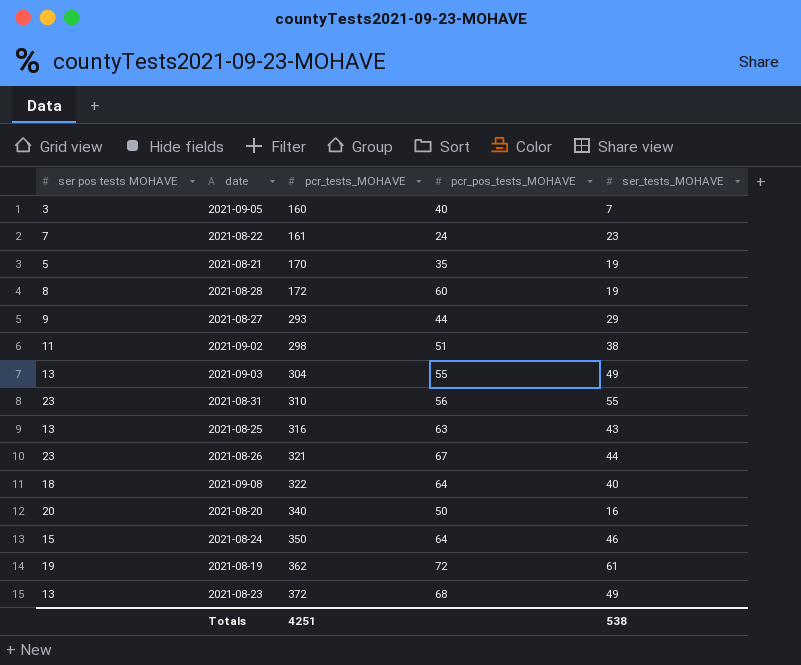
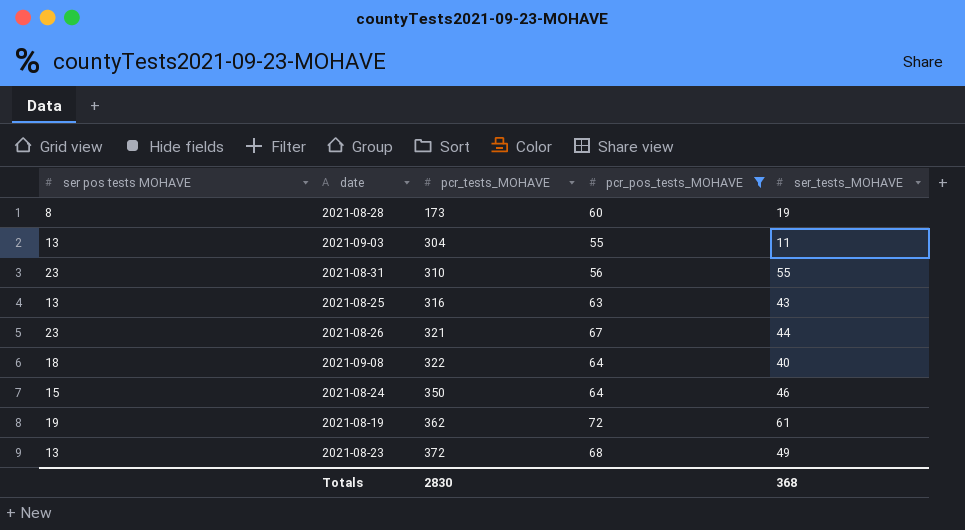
filter: none -> pcr_pos_tests_MOHAVE >= 55
2021-08-28 | pcr_tests_MOHAVE: 172 -> 173
2021-09-03 | ser_tests_MOHAVE: 49 -> 11
Totals | pcr_tests_MOHAVE: 4251 -> 2830
Totals | ser_tests_MOHAVE: 538 -> 368

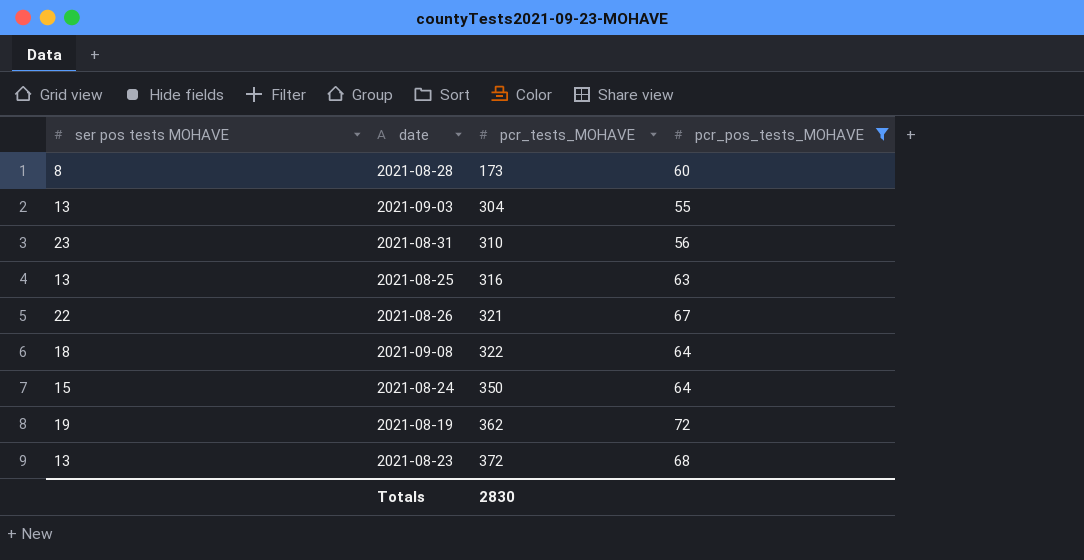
column ser_tests_MOHAVE | position: 5 -> none
2021-08-26 | ser pos tests MOHAVE: 23 -> 22

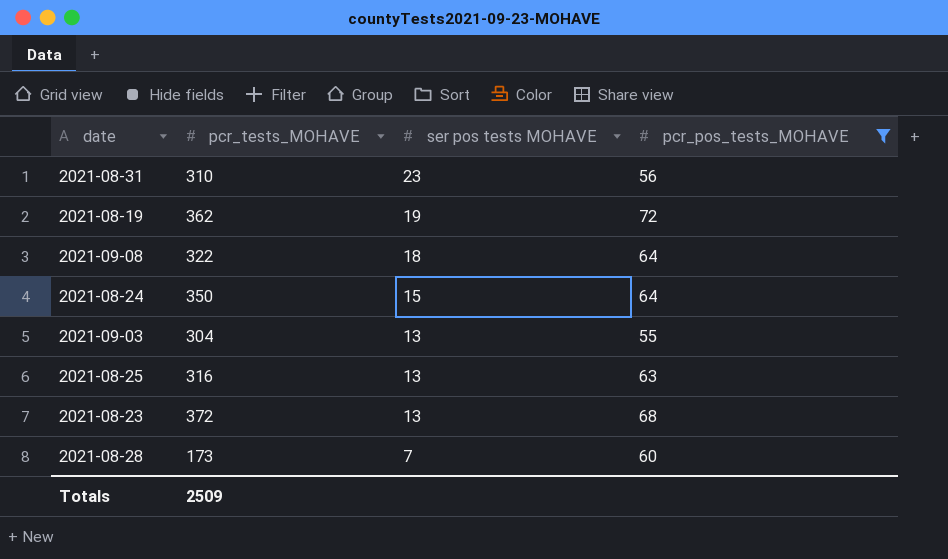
row order: pcr_tests_MOHAVE ascending -> ser pos tests MOHAVE descending
column ser pos tests MOHAVE | position: 1 -> 3
row 2021-08-26: 22 | 321 | 67 -> none
2021-08-28 | ser pos tests MOHAVE: 8 -> 7
Totals | pcr_tests_MOHAVE: 2830 -> 2509

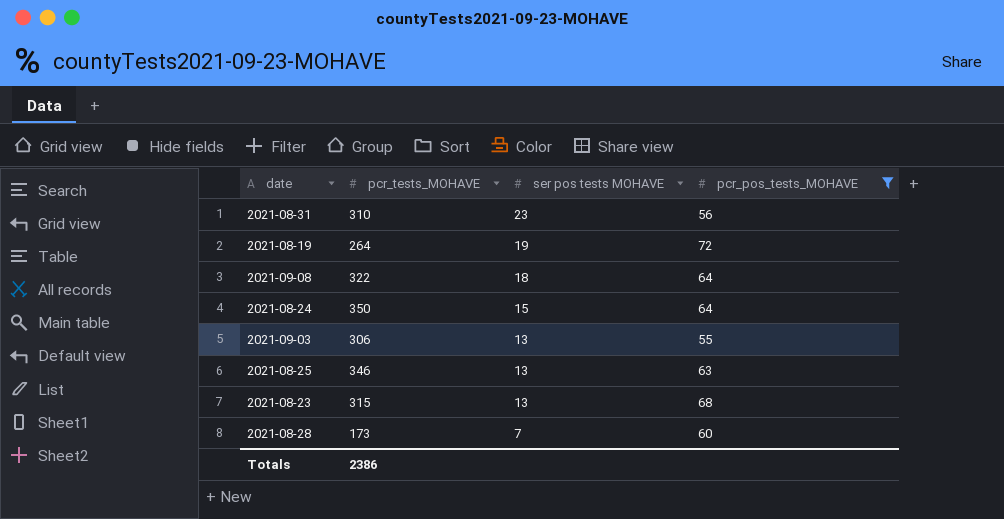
2021-08-19 | pcr_tests_MOHAVE: 362 -> 264
2021-09-03 | pcr_tests_MOHAVE: 304 -> 306
2021-08-25 | pcr_tests_MOHAVE: 316 -> 346
2021-08-23 | pcr_tests_MOHAVE: 372 -> 315
Totals | pcr_tests_MOHAVE: 2509 -> 2386

